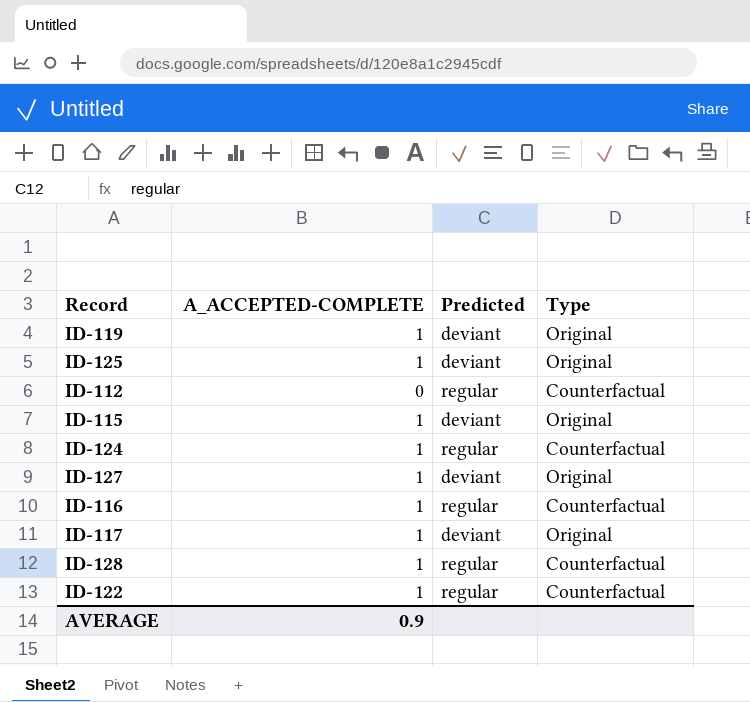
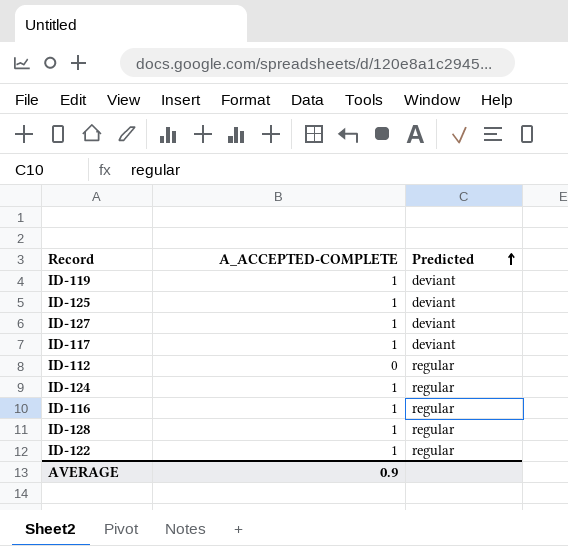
row order: none -> Predicted ascending
column Type | position: 4 -> none
row ID-115: 1 | deviant | Original -> none

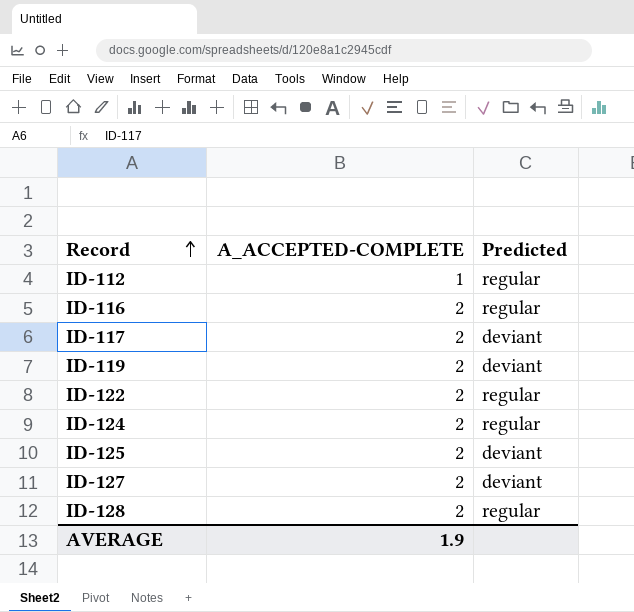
row order: Predicted ascending -> Record ascending
ID-112 | A_ACCEPTED-COMPLETE: 0 -> 1
ID-116 | A_ACCEPTED-COMPLETE: 1 -> 2
ID-117 | A_ACCEPTED-COMPLETE: 1 -> 2
ID-119 | A_ACCEPTED-COMPLETE: 1 -> 2
ID-122 | A_ACCEPTED-COMPLETE: 1 -> 2
ID-124 | A_ACCEPTED-COMPLETE: 1 -> 2
ID-125 | A_ACCEPTED-COMPLETE: 1 -> 2
ID-127 | A_ACCEPTED-COMPLETE: 1 -> 2
ID-128 | A_ACCEPTED-COMPLETE: 1 -> 2
AVERAGE | A_ACCEPTED-COMPLETE: 0.9 -> 1.9

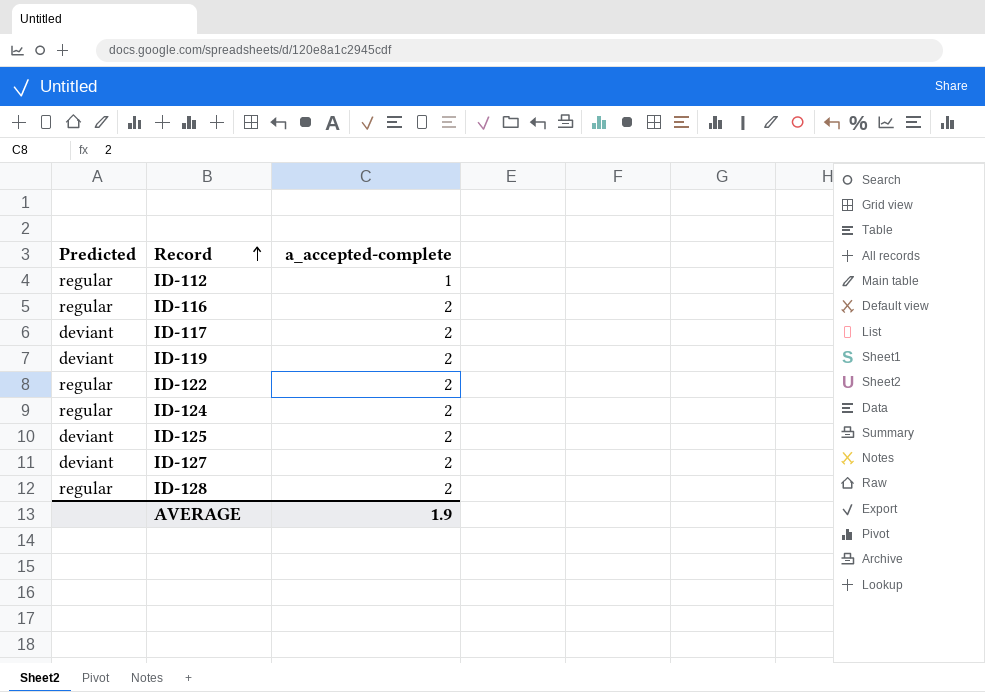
column Predicted | position: 3 -> 1
column name: A_ACCEPTED-COMPLETE -> a_accepted-complete

